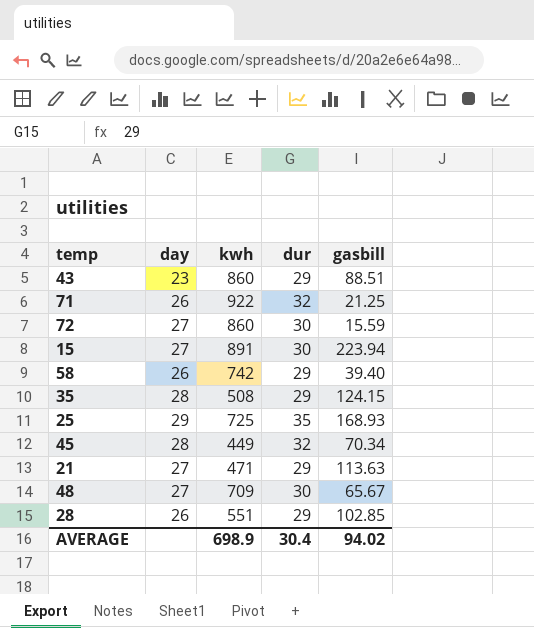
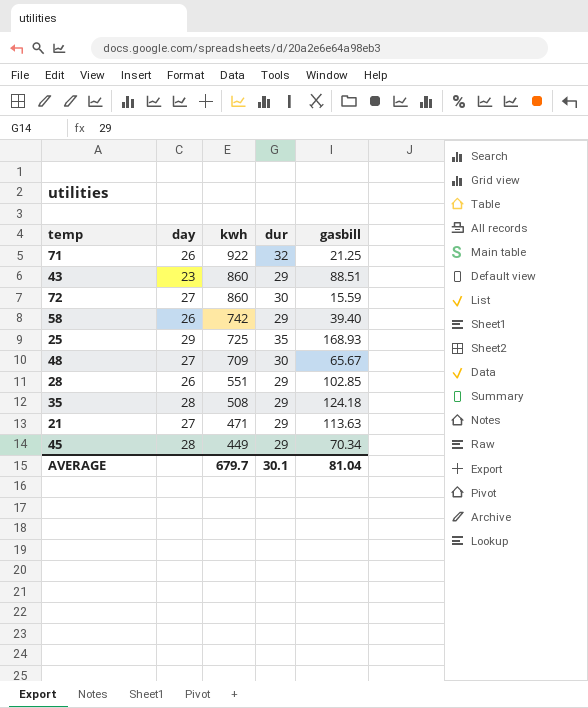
row order: none -> kwh descending
row 15: 27 | 891 | 30 | 223.94 -> none
35 | gasbill: 124.15 -> 124.18
45 | dur: 32 -> 29
AVERAGE | kwh: 698.9 -> 679.7
AVERAGE | dur: 30.4 -> 30.1
AVERAGE | gasbill: 94.02 -> 81.04

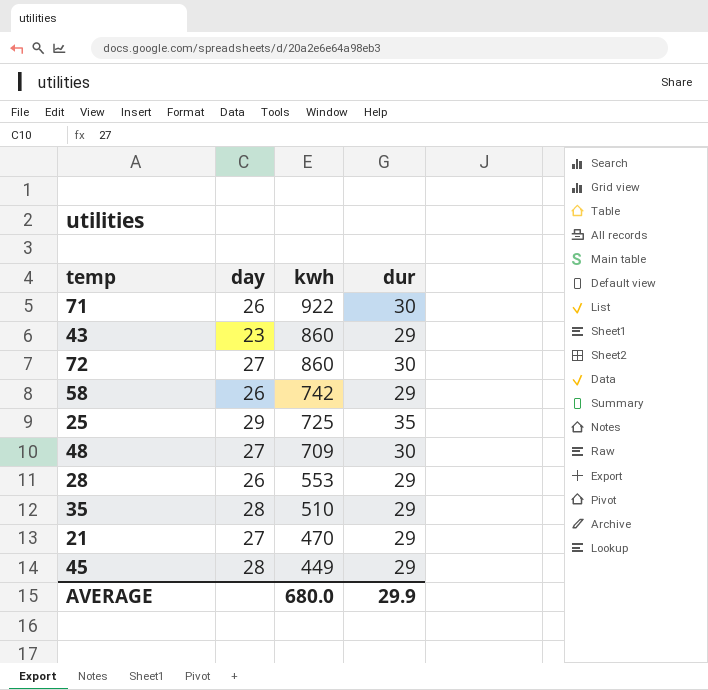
column gasbill | position: 5 -> none
71 | dur: 32 -> 30
28 | kwh: 551 -> 553
35 | kwh: 508 -> 510
21 | kwh: 471 -> 470
AVERAGE | kwh: 679.7 -> 680.0
AVERAGE | dur: 30.1 -> 29.9

